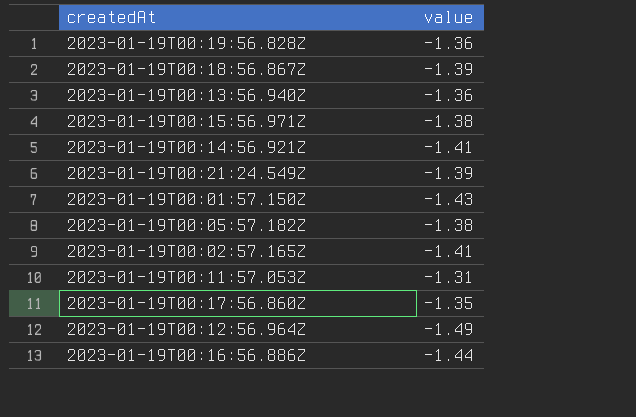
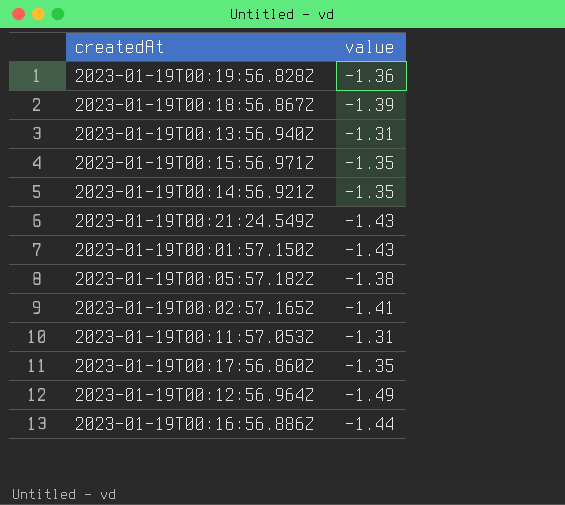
2023-01-19T00:13:56.940Z | value: -1.36 -> -1.31
2023-01-19T00:15:56.971Z | value: -1.38 -> -1.35
2023-01-19T00:14:56.921Z | value: -1.41 -> -1.35
2023-01-19T00:21:24.549Z | value: -1.39 -> -1.43

